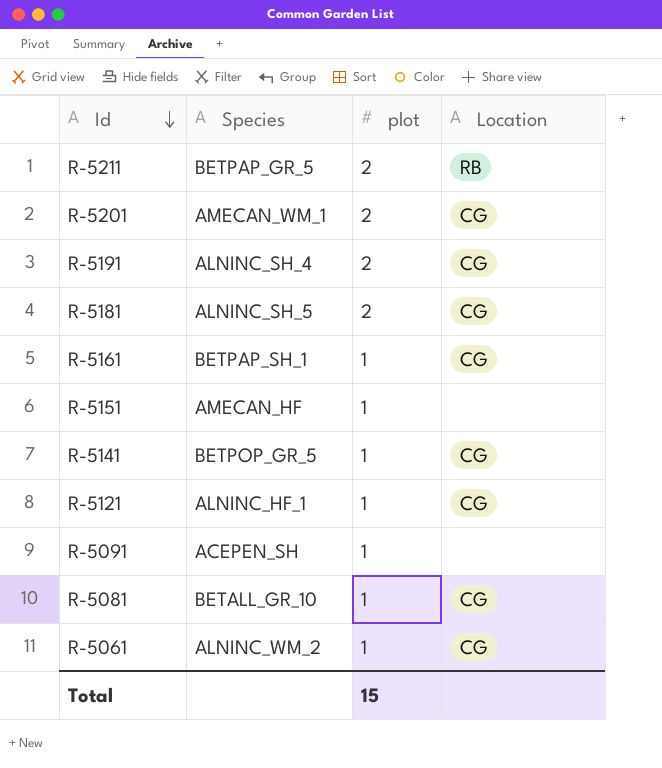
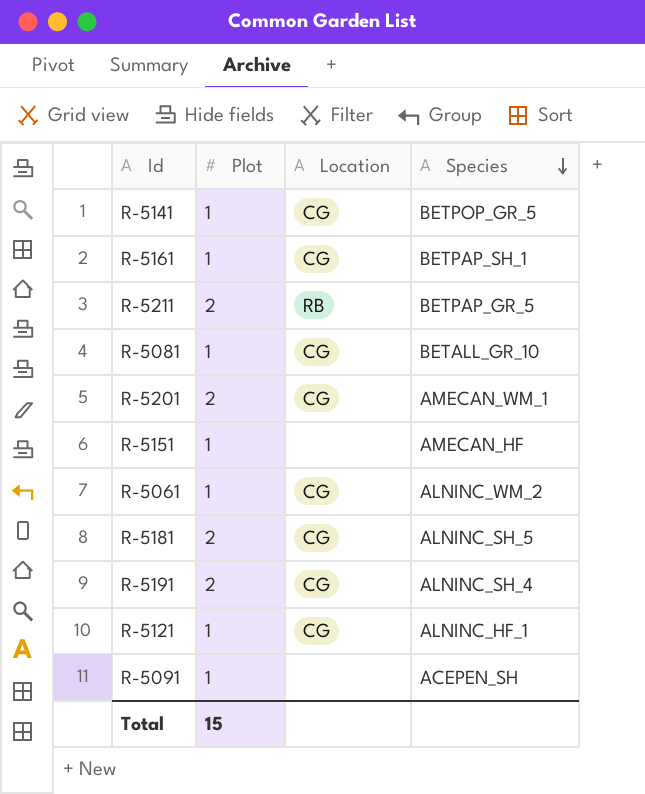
row order: Id descending -> Species descending
column name: plot -> Plot
column Species | position: 2 -> 4

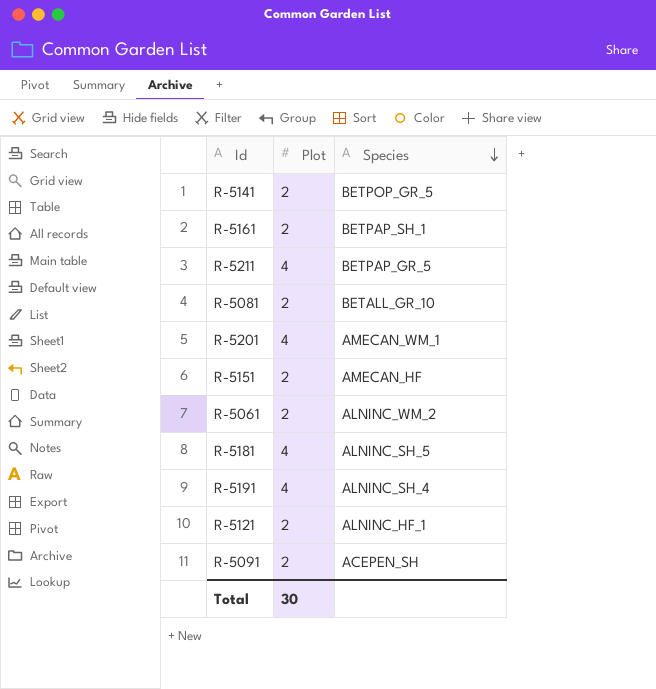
column Location | position: 3 -> none
R-5141 | Plot: 1 -> 2
R-5161 | Plot: 1 -> 2
R-5211 | Plot: 2 -> 4
R-5081 | Plot: 1 -> 2
R-5201 | Plot: 2 -> 4
R-5151 | Plot: 1 -> 2
R-5061 | Plot: 1 -> 2
R-5181 | Plot: 2 -> 4
R-5191 | Plot: 2 -> 4
R-5121 | Plot: 1 -> 2
R-5091 | Plot: 1 -> 2
Total | Plot: 15 -> 30

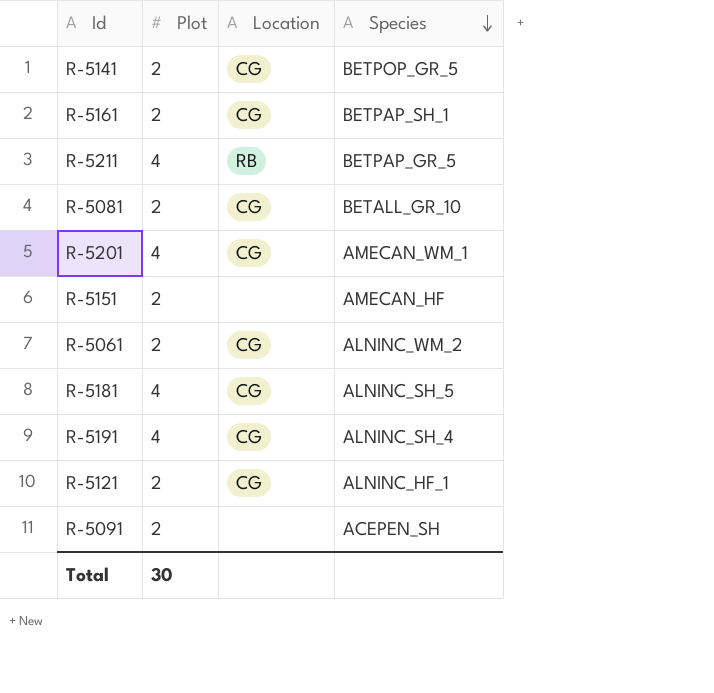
column Location | position: none -> 3

